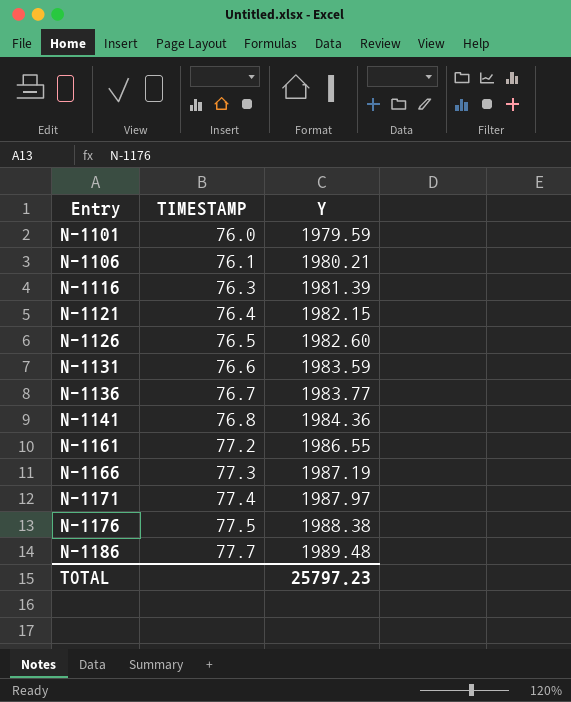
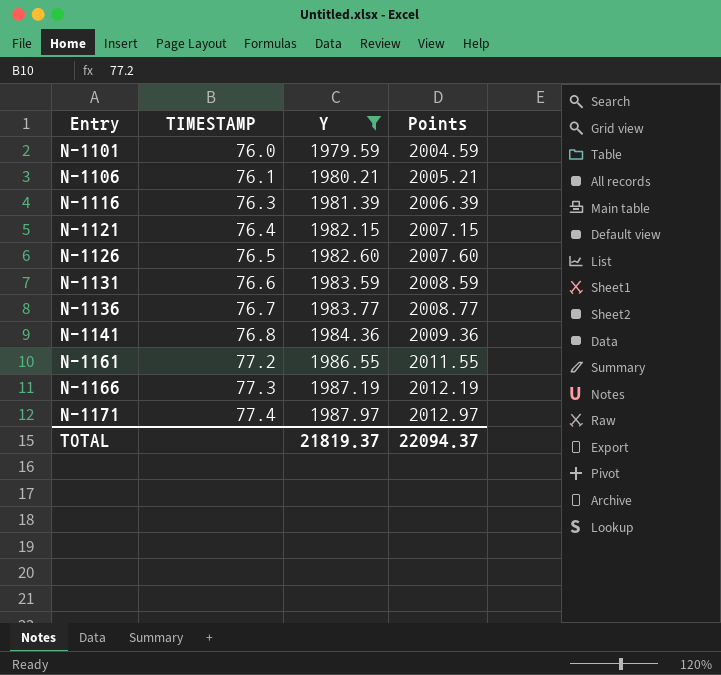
filter: none -> Y <= 1987.97
column Points | formula: none -> [Y] + 25
TOTAL | Y: 25797.23 -> 21819.37

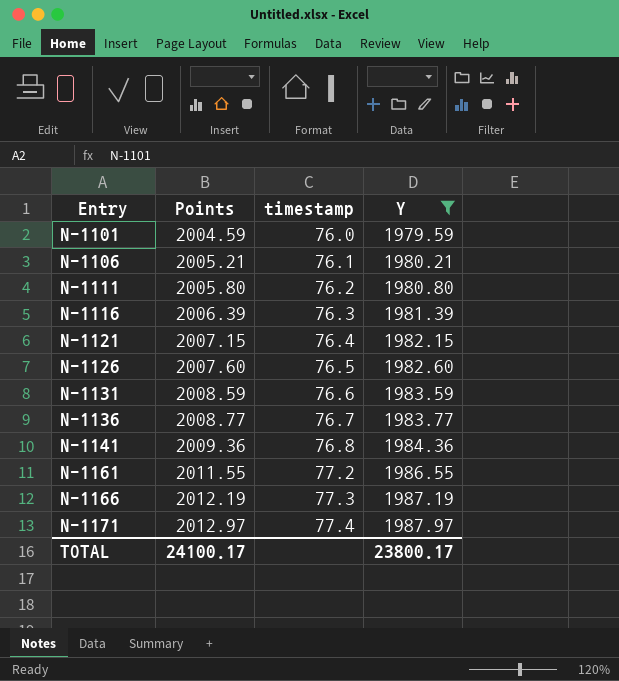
column Points | position: 4 -> 2
column name: TIMESTAMP -> timestamp
row N-1111: none -> 2005.80 | 76.2 | 1980.80
TOTAL | Points: 22094.37 -> 24100.17
TOTAL | Y: 21819.37 -> 23800.17

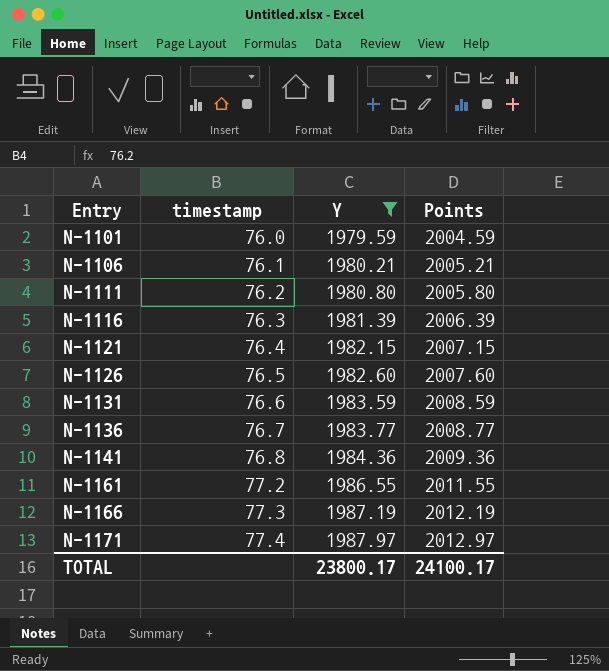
column Points | position: 2 -> 4

